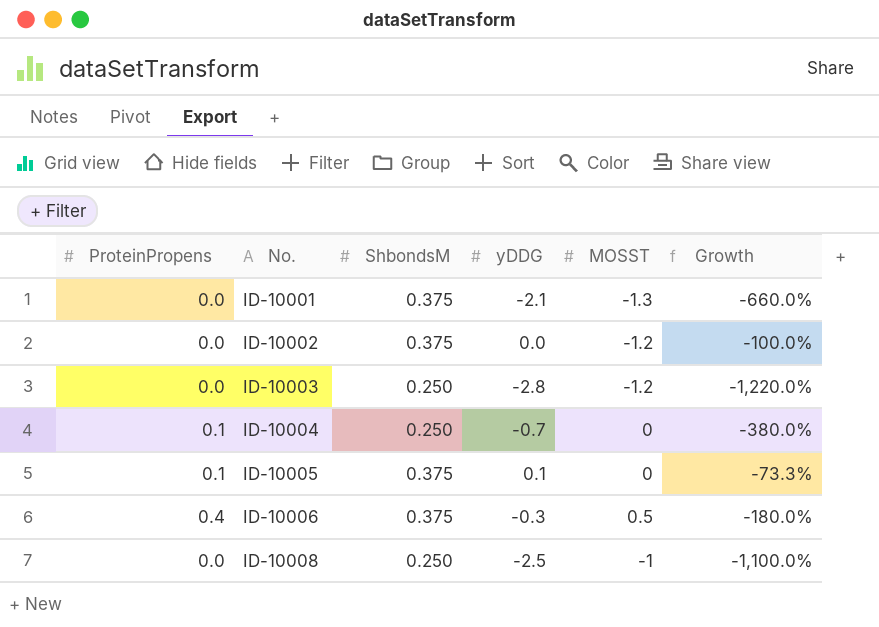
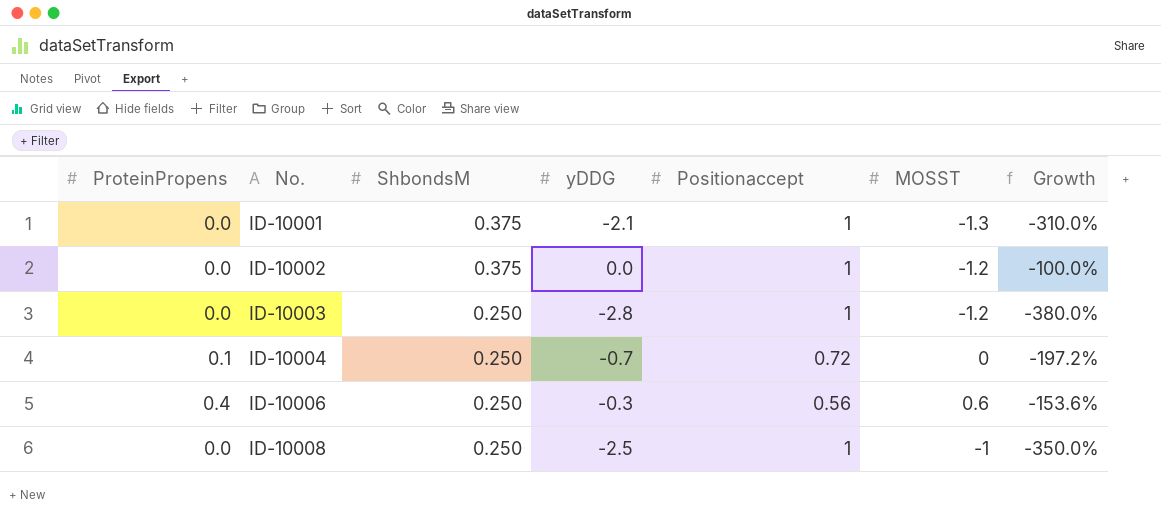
column Positionaccept | position: none -> 5
column Growth | formula: ([yDDG] - [ShbondsM]) / [ShbondsM] -> ([yDDG] - [Positionaccept]) / [Positionaccept]
row ID-10005: 0.1 | 0.375 | 0.1 | 0 | -73.3% -> none
ID-10006 | ShbondsM: 0.375 -> 0.250
ID-10006 | MOSST: 0.5 -> 0.6

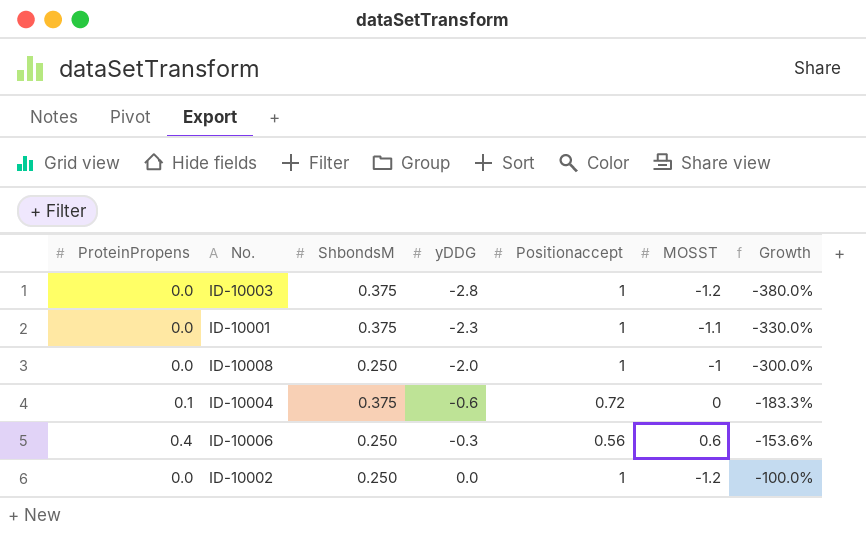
row order: No. ascending -> yDDG ascending
ID-10003 | ShbondsM: 0.250 -> 0.375
ID-10001 | yDDG: -2.1 -> -2.3
ID-10001 | MOSST: -1.3 -> -1.1
ID-10001 | Growth: -310.0% -> -330.0%
ID-10008 | yDDG: -2.5 -> -2.0
ID-10008 | Growth: -350.0% -> -300.0%
ID-10004 | ShbondsM: 0.250 -> 0.375
ID-10004 | yDDG: -0.7 -> -0.6
ID-10004 | Growth: -197.2% -> -183.3%
ID-10002 | ShbondsM: 0.375 -> 0.250

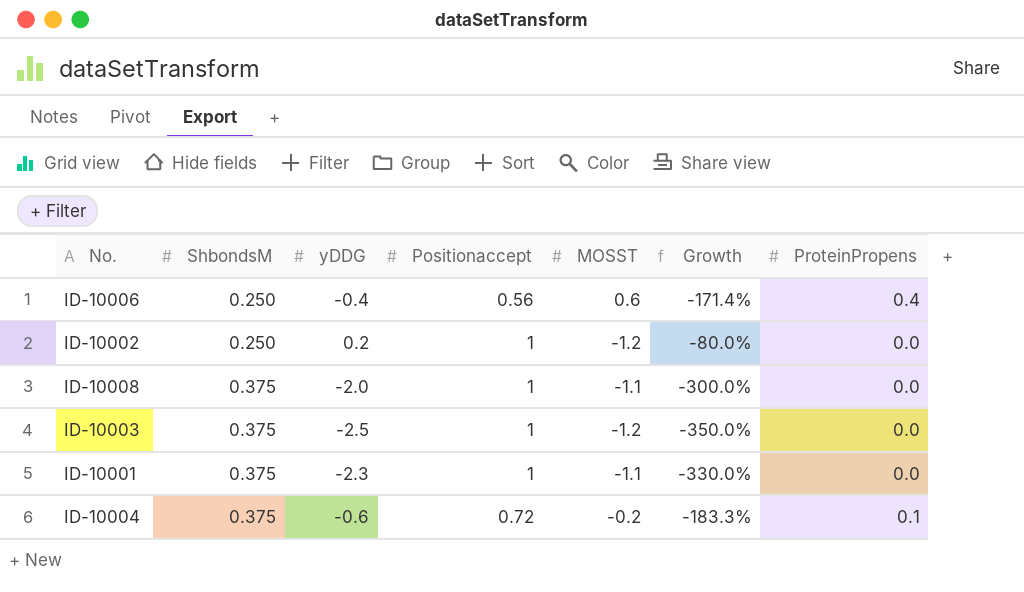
row order: yDDG ascending -> ShbondsM ascending
column ProteinPropens | position: 1 -> 7
ID-10006 | yDDG: -0.3 -> -0.4
ID-10006 | Growth: -153.6% -> -171.4%
ID-10002 | yDDG: 0.0 -> 0.2
ID-10002 | Growth: -100.0% -> -80.0%
ID-10008 | ShbondsM: 0.250 -> 0.375
ID-10008 | MOSST: -1 -> -1.1
ID-10003 | yDDG: -2.8 -> -2.5
ID-10003 | Growth: -380.0% -> -350.0%
ID-10004 | MOSST: 0 -> -0.2

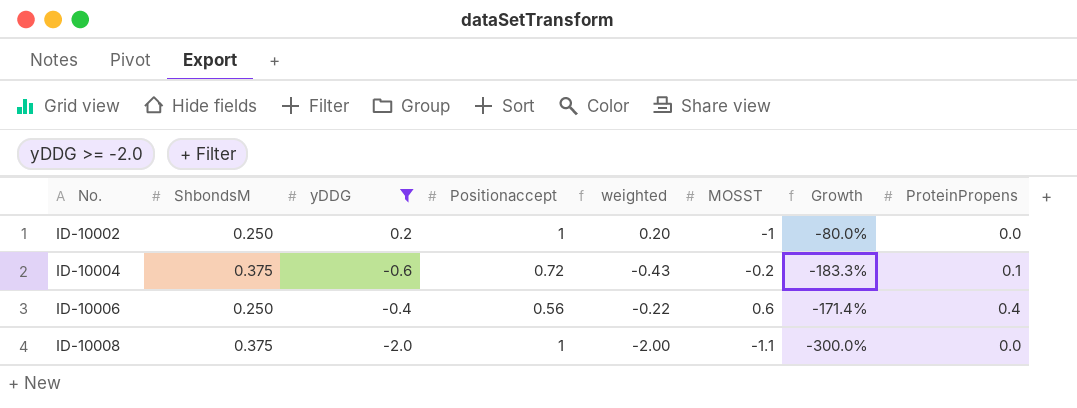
filter: none -> yDDG >= -2.0
row order: ShbondsM ascending -> No. ascending
column weighted | formula: none -> [yDDG] * [Positionaccept]
ID-10002 | MOSST: -1.2 -> -1

